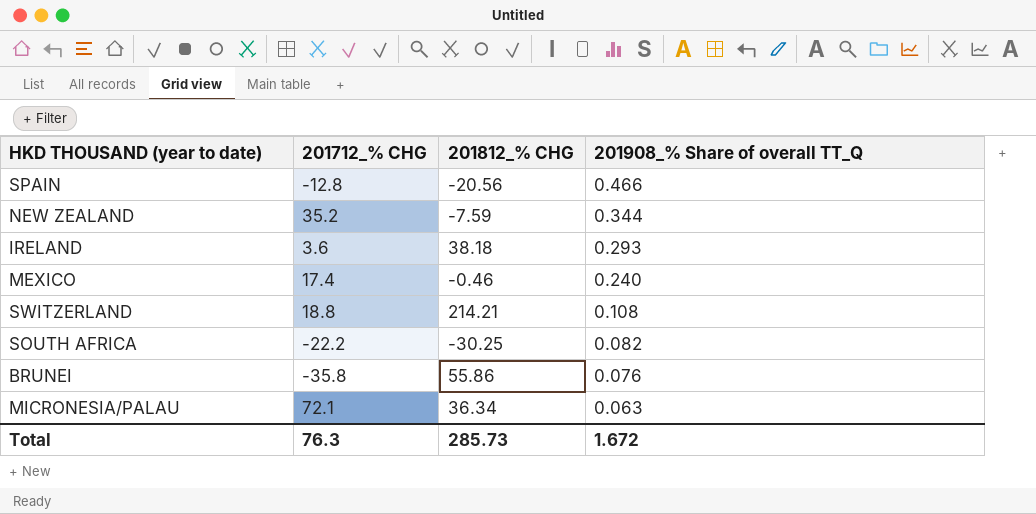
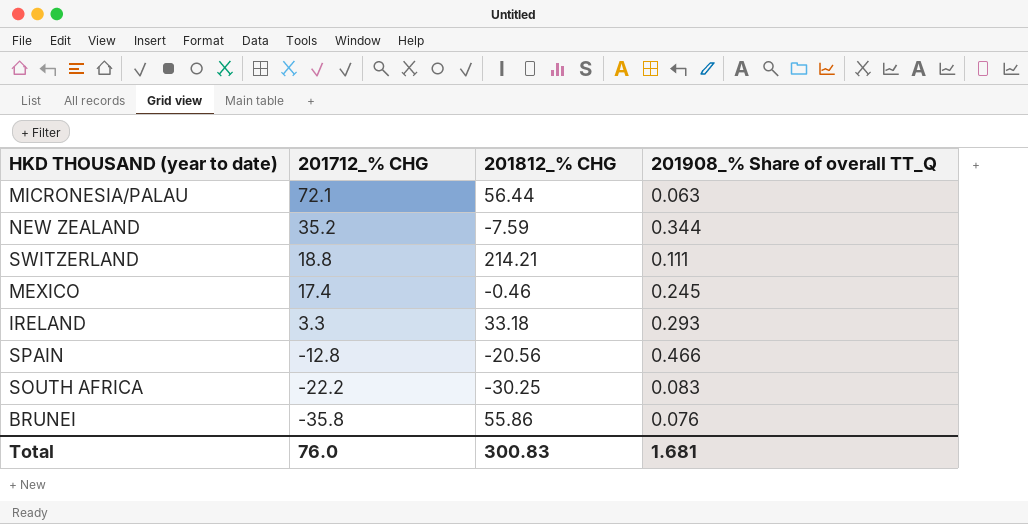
row order: 201908_% Share of overall TT_Q descending -> 201712_% CHG descending
MICRONESIA/PALAU | 201812_% CHG: 36.34 -> 56.44
SWITZERLAND | 201908_% Share of overall TT_Q: 0.108 -> 0.111
MEXICO | 201908_% Share of overall TT_Q: 0.240 -> 0.245
IRELAND | 201712_% CHG: 3.6 -> 3.3
IRELAND | 201812_% CHG: 38.18 -> 33.18
SOUTH AFRICA | 201908_% Share of overall TT_Q: 0.082 -> 0.083
Total | 201712_% CHG: 76.3 -> 76.0
Total | 201812_% CHG: 285.73 -> 300.83
Total | 201908_% Share of overall TT_Q: 1.672 -> 1.681

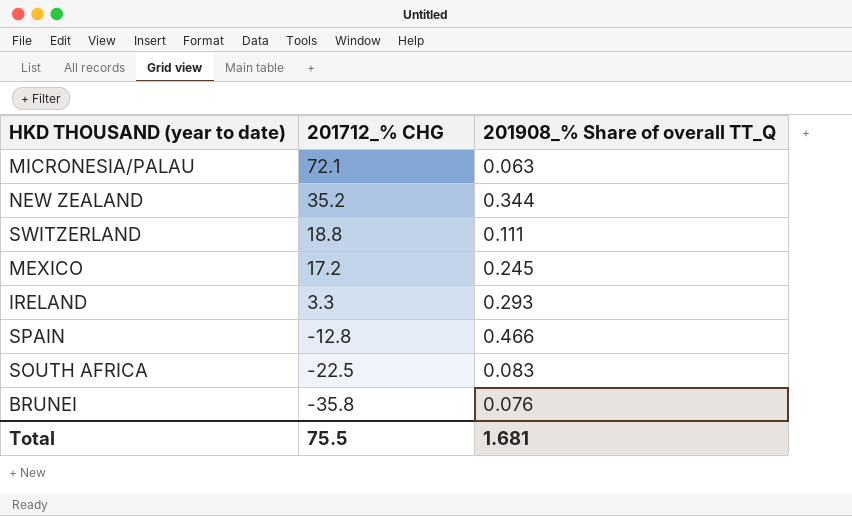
column 201812_% CHG | position: 3 -> none
MEXICO | 201712_% CHG: 17.4 -> 17.2
SOUTH AFRICA | 201712_% CHG: -22.2 -> -22.5
Total | 201712_% CHG: 76.0 -> 75.5

